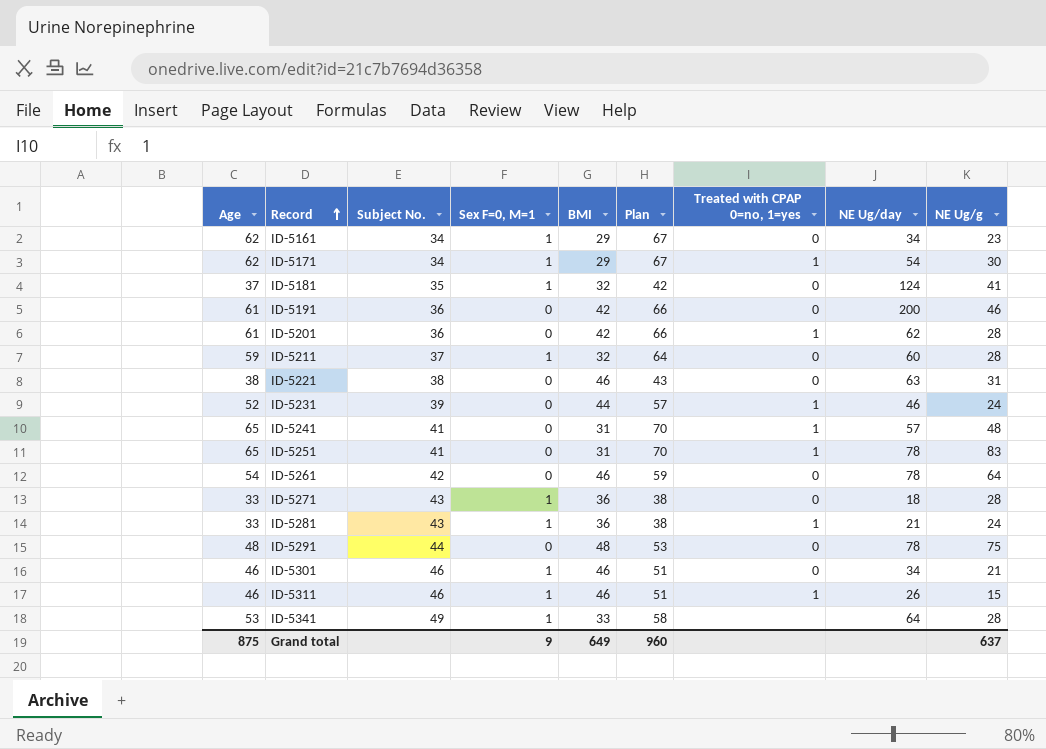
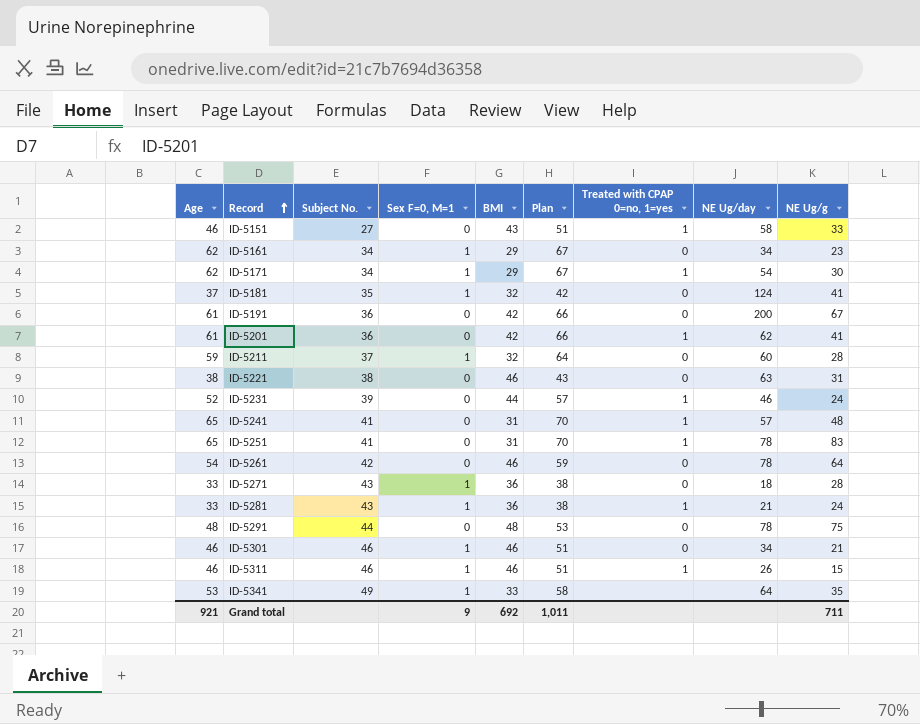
row ID-5151: none -> 46 | 27 | 0 | 43 | 51 | 1 | 58 | 33
ID-5191 | NE Ug/g: 46 -> 67
ID-5201 | NE Ug/g: 28 -> 41
ID-5341 | NE Ug/g: 28 -> 35
Grand total | Age: 875 -> 921
Grand total | BMI: 649 -> 692
Grand total | Plan: 960 -> 1,011
Grand total | NE Ug/g: 637 -> 711

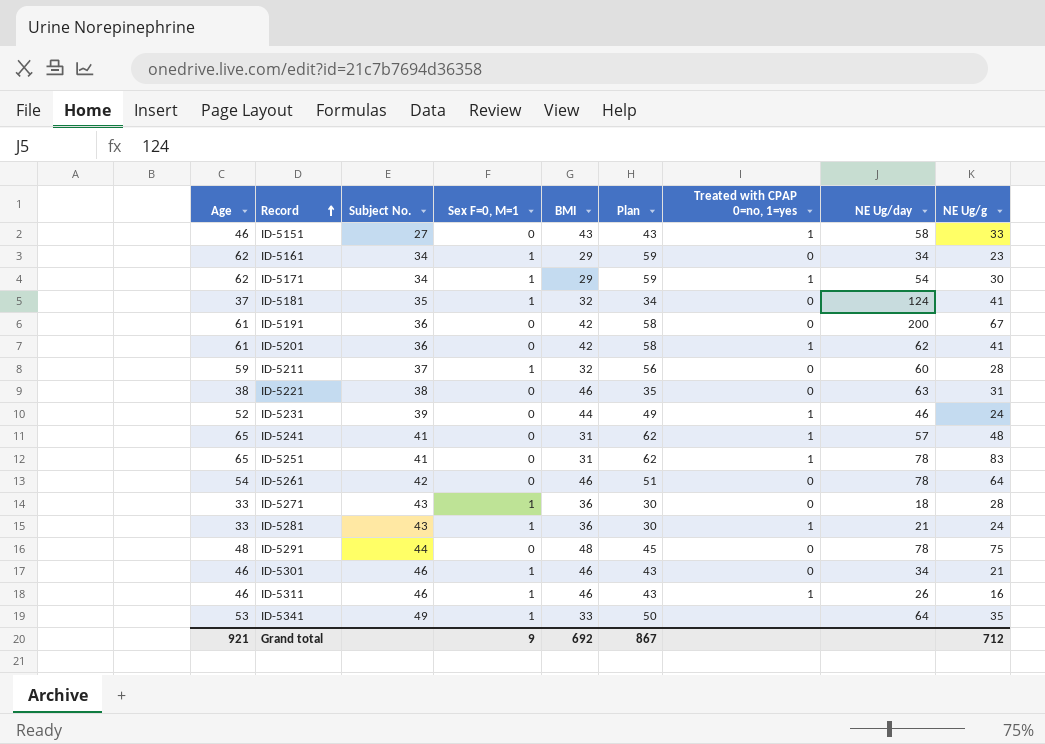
column Plan | formula: [Age] + 5 -> [Age] - 3
ID-5311 | NE Ug/g: 15 -> 16
Grand total | Plan: 1,011 -> 867
Grand total | NE Ug/g: 711 -> 712

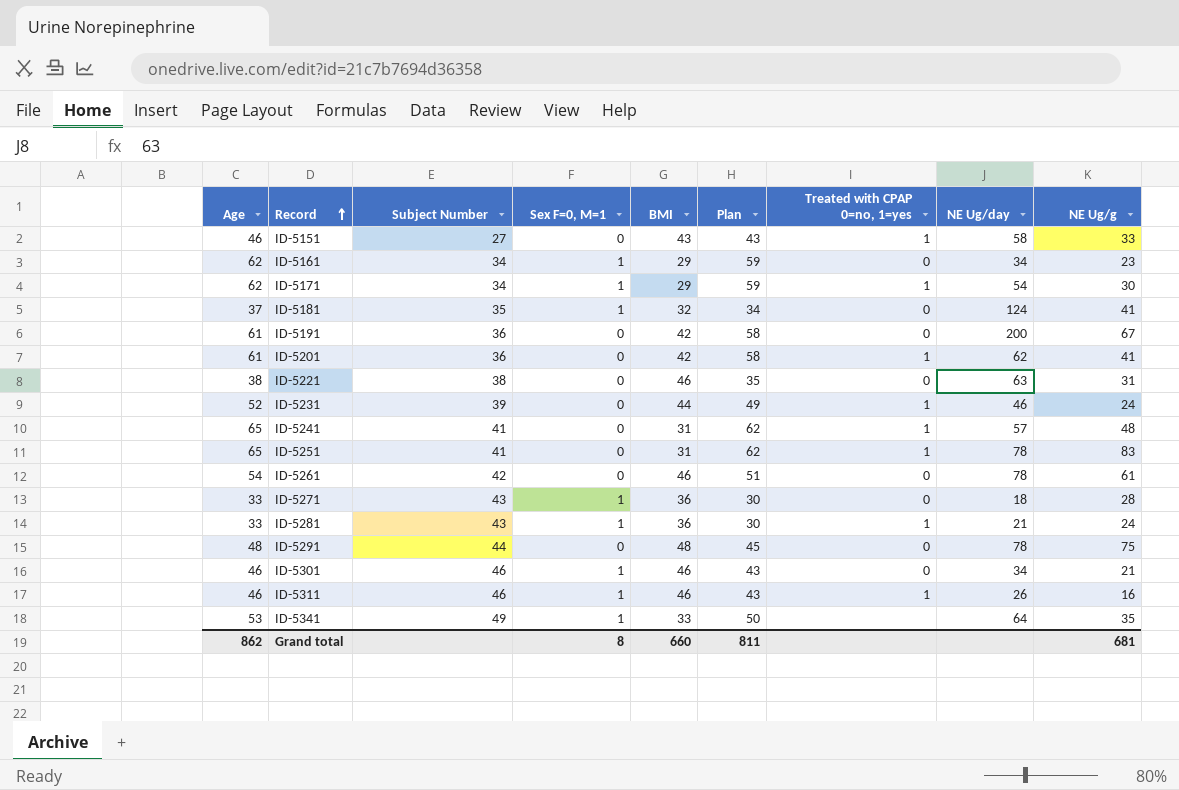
column name: Subject No. -> Subject Number
row ID-5211: 59 | 37 | 1 | 32 | 56 | 0 | 60 | 28 -> none
ID-5261 | NE Ug/g: 64 -> 61
Grand total | Age: 921 -> 862
Grand total | Sex F=0, M=1: 9 -> 8
Grand total | BMI: 692 -> 660
Grand total | Plan: 867 -> 811
Grand total | NE Ug/g: 712 -> 681

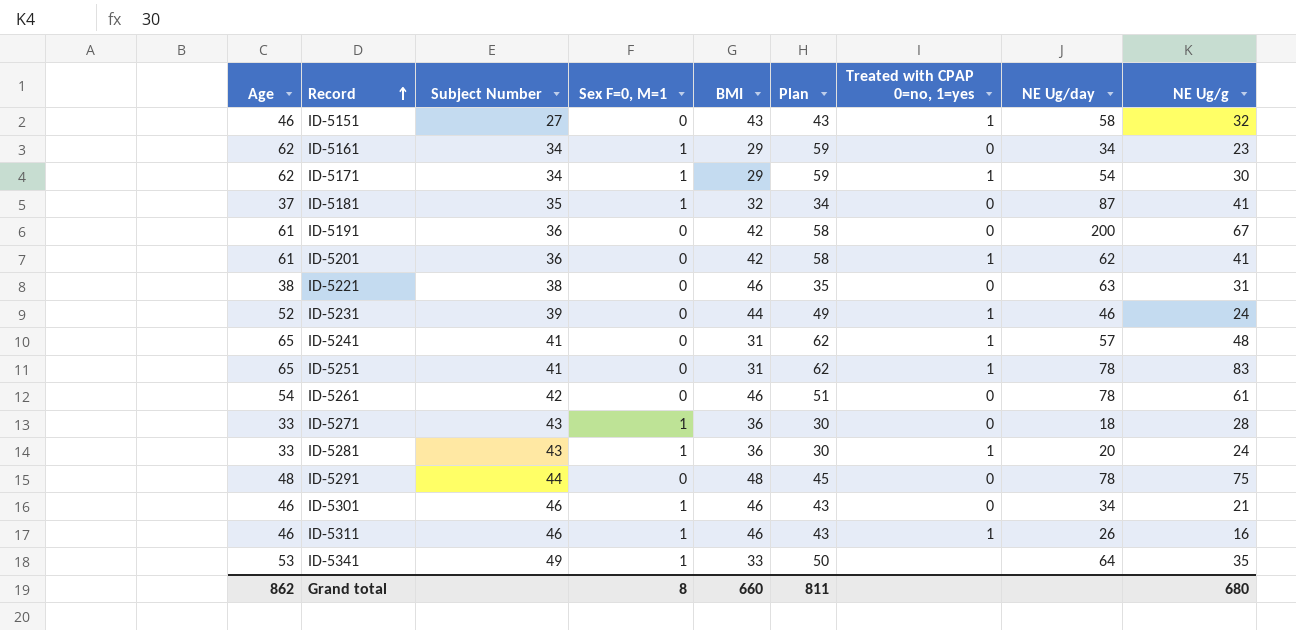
ID-5151 | NE Ug/g: 33 -> 32
ID-5181 | NE Ug/day: 124 -> 87
ID-5281 | NE Ug/day: 21 -> 20
Grand total | NE Ug/g: 681 -> 680

